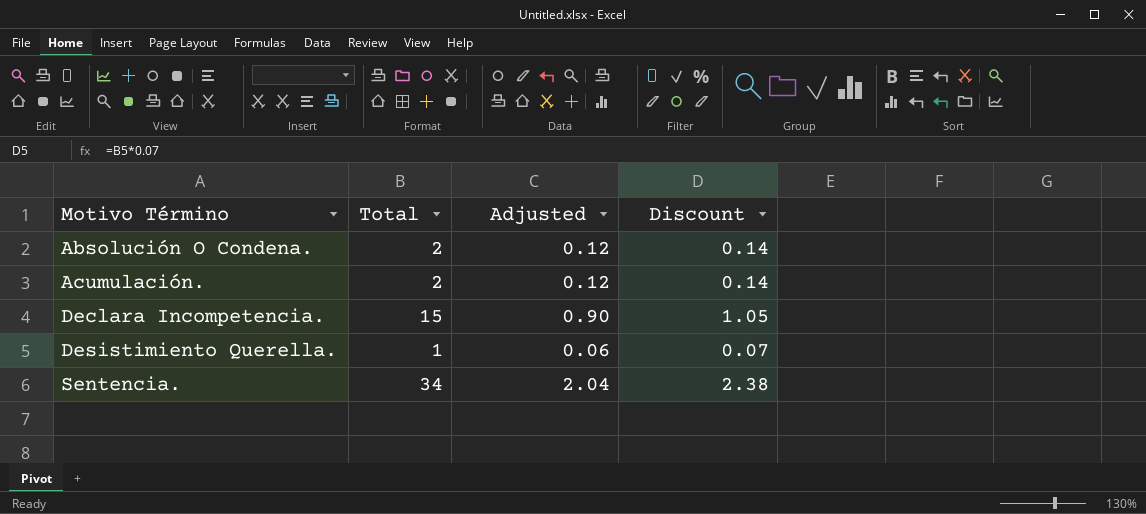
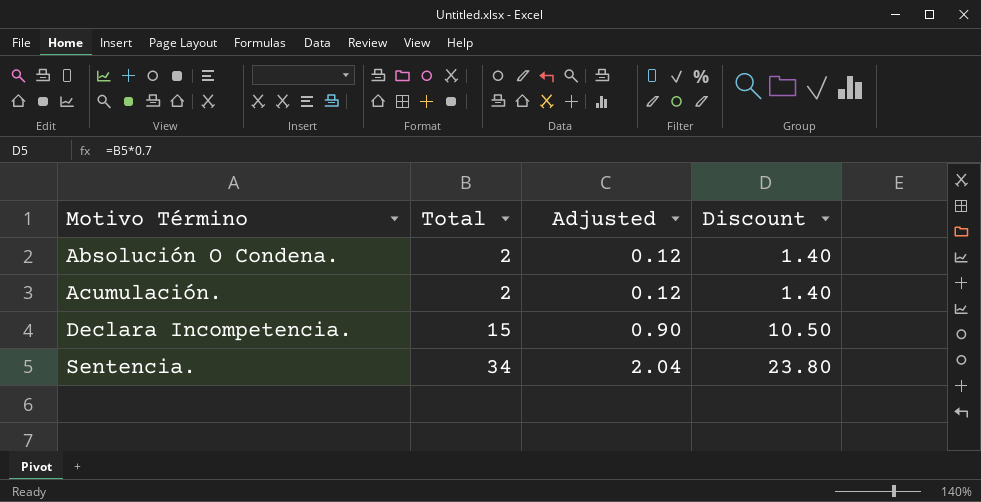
column Discount | formula: [Total] * 0.07 -> [Total] * 0.7
row Desistimiento Querella.: 1 | 0.06 | 0.07 -> none

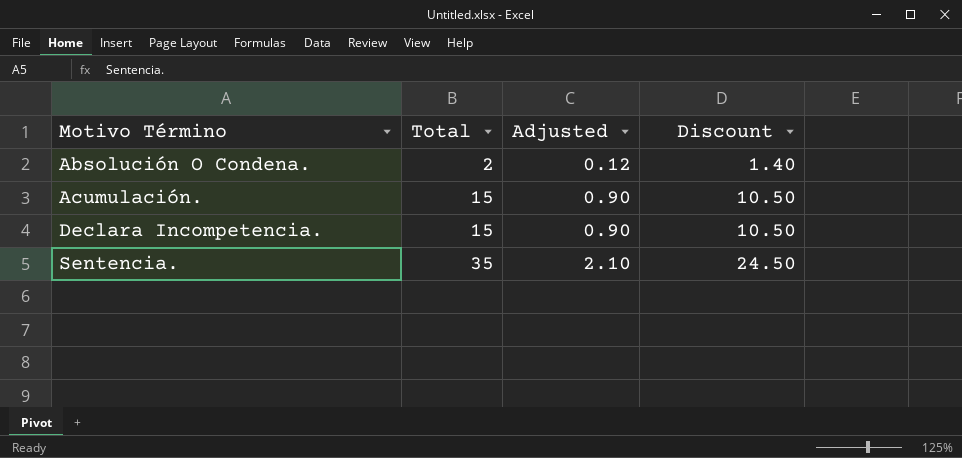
Acumulación. | Total: 2 -> 15
Acumulación. | Adjusted: 0.12 -> 0.90
Acumulación. | Discount: 1.40 -> 10.50
Sentencia. | Total: 34 -> 35
Sentencia. | Adjusted: 2.04 -> 2.10
Sentencia. | Discount: 23.80 -> 24.50

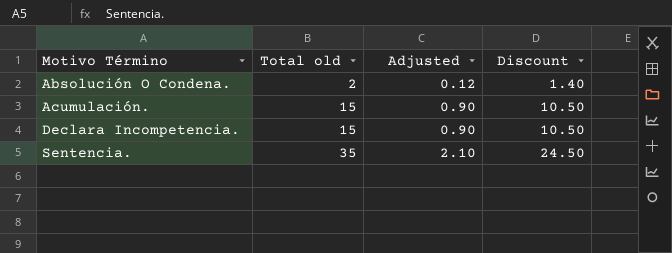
column name: Total -> Total old

